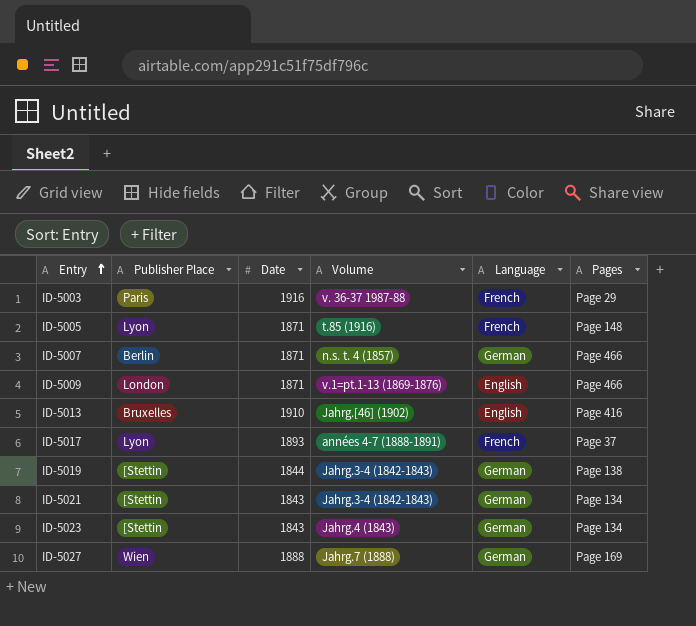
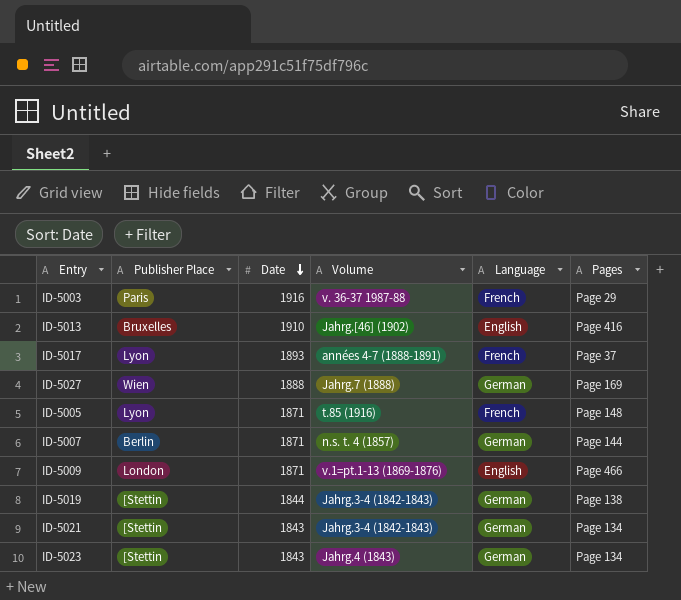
row order: Entry ascending -> Date descending
ID-5007 | Pages: Page 466 -> Page 144

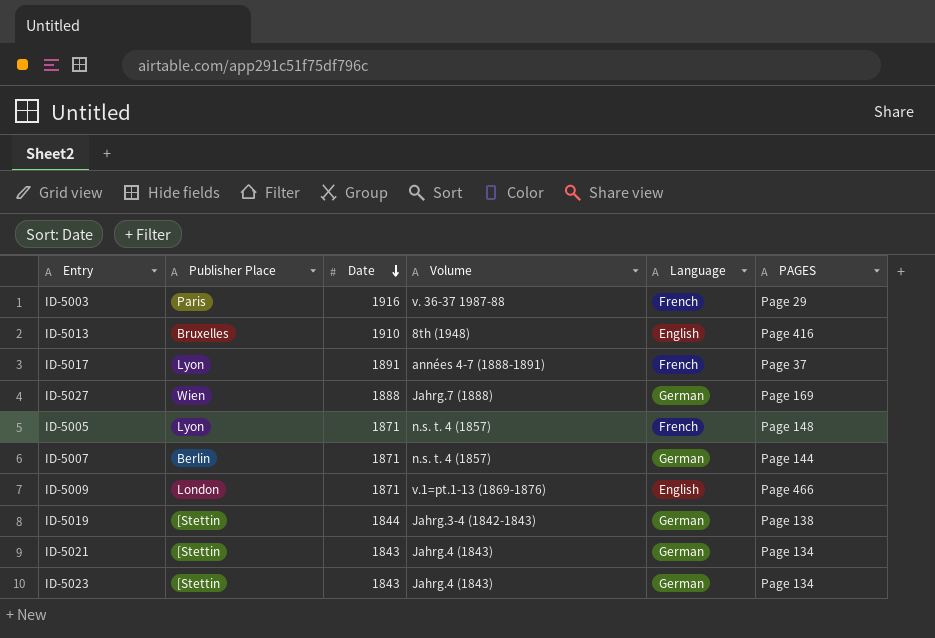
column name: Pages -> PAGES
ID-5013 | Volume: Jahrg.[46] (1902) -> 8th (1948)
ID-5017 | Date: 1893 -> 1891
ID-5005 | Volume: t.85 (1916) -> n.s. t. 4 (1857)
ID-5021 | Volume: Jahrg.3-4 (1842-1843) -> Jahrg.4 (1843)

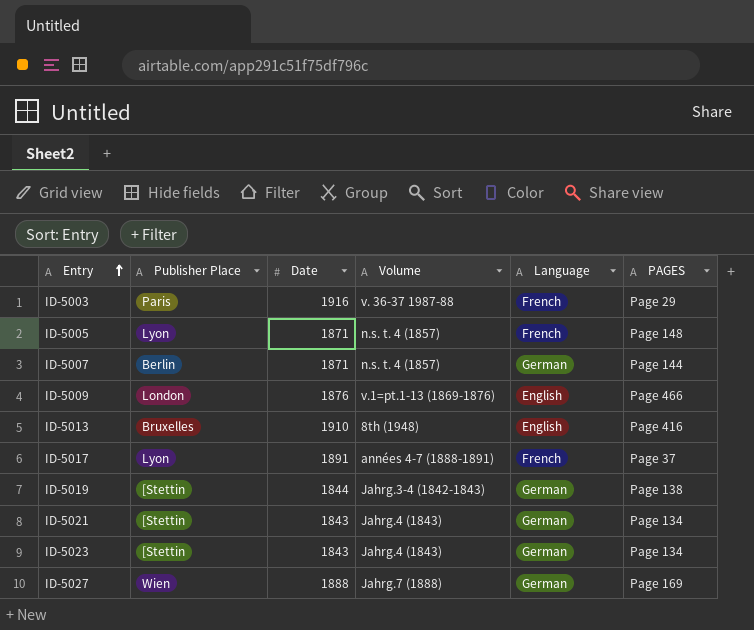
row order: Date descending -> Entry ascending
ID-5009 | Date: 1871 -> 1876

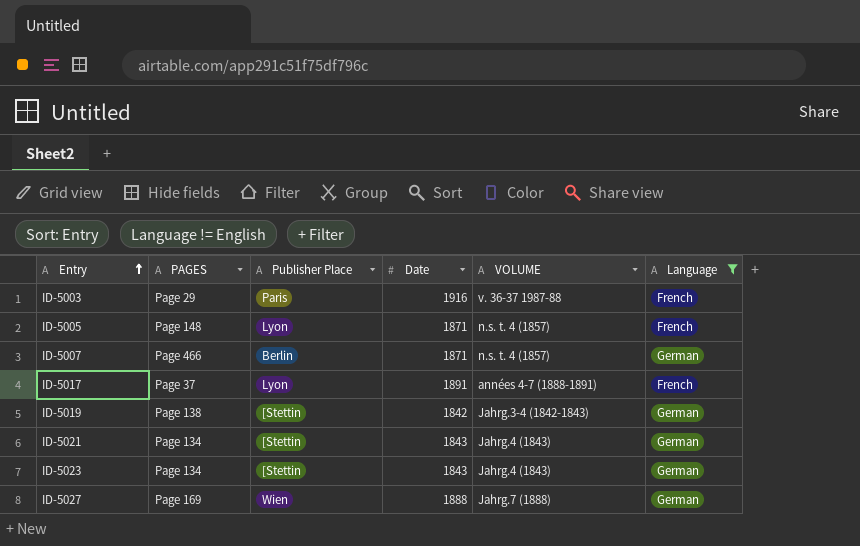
filter: none -> Language != English
column PAGES | position: 6 -> 2
column name: Volume -> VOLUME
ID-5007 | PAGES: Page 144 -> Page 466
ID-5019 | Date: 1844 -> 1842

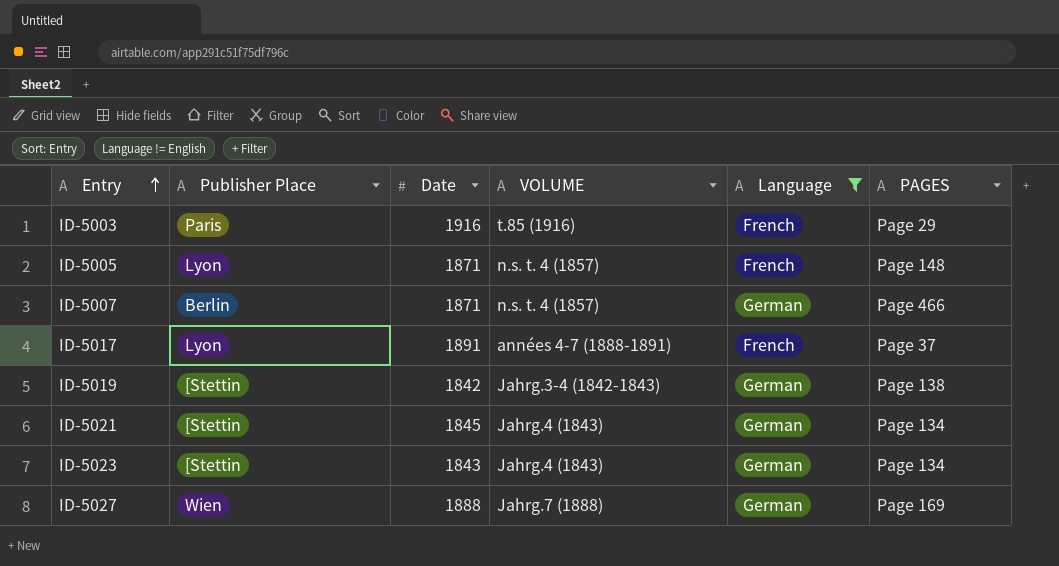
column PAGES | position: 2 -> 6
ID-5003 | VOLUME: v. 36-37 1987-88 -> t.85 (1916)
ID-5021 | Date: 1843 -> 1845

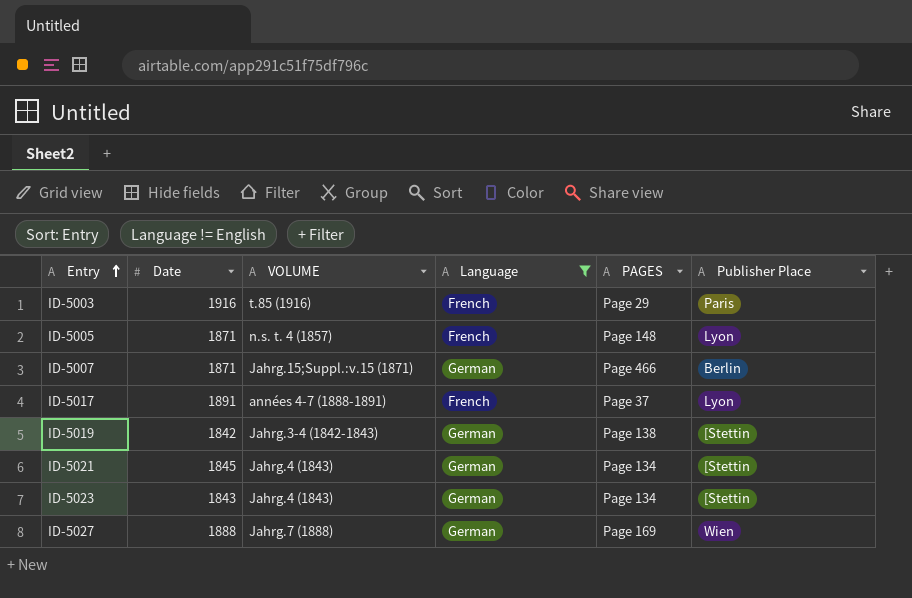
column Publisher Place | position: 2 -> 6
ID-5007 | VOLUME: n.s. t. 4 (1857) -> Jahrg.15;Suppl.:v.15 (1871)

